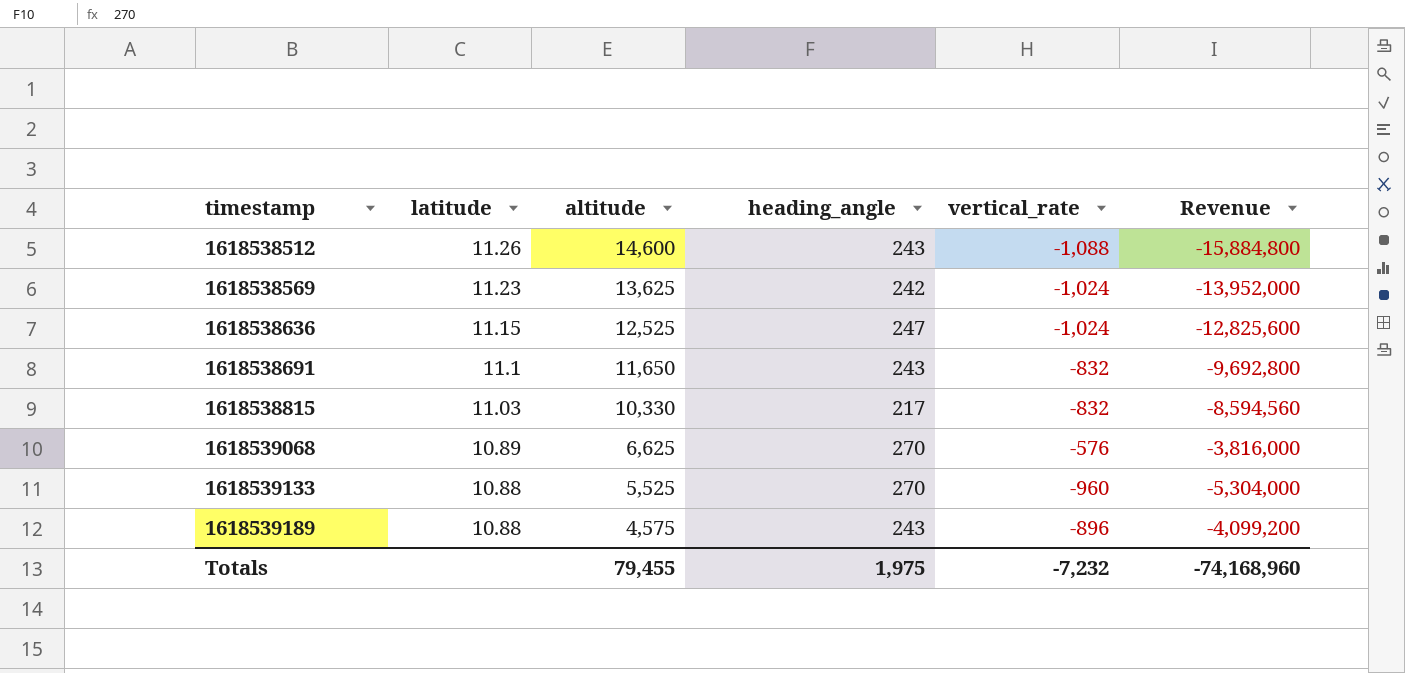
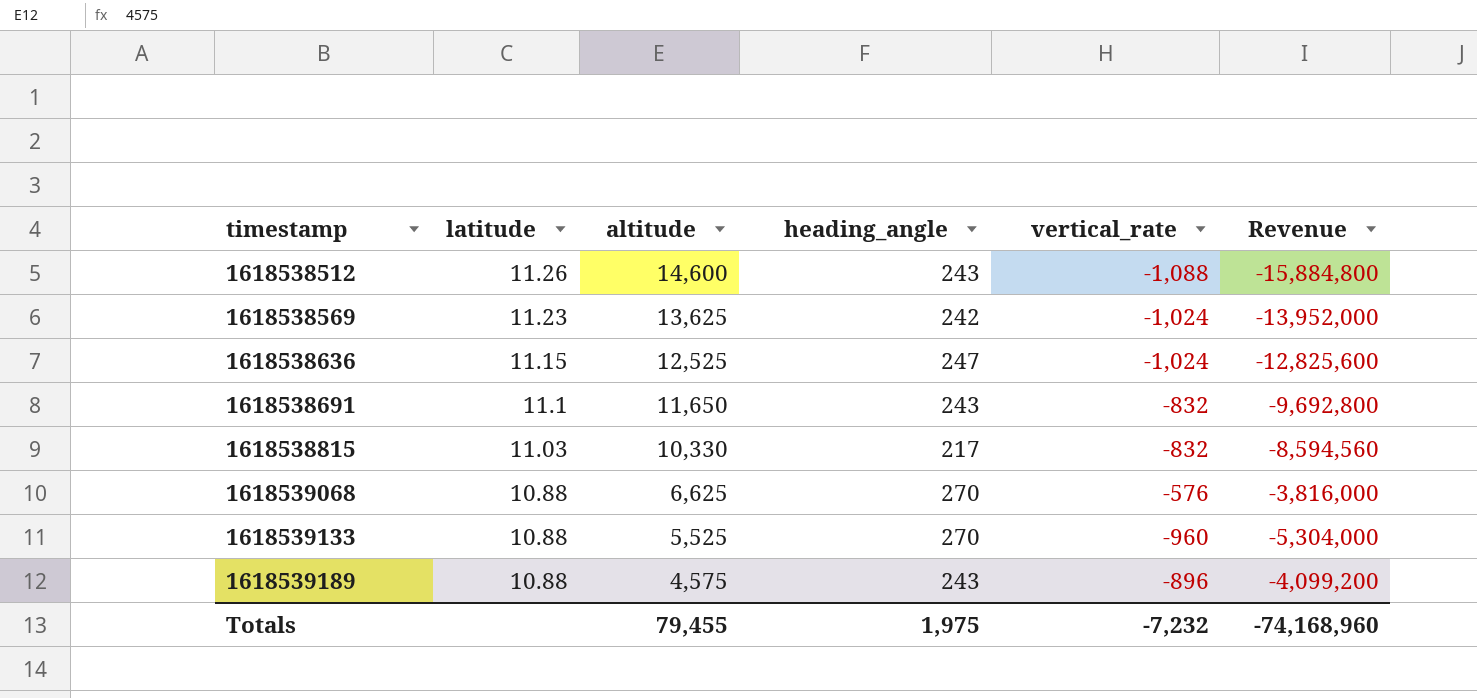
1618539068 | latitude: 10.89 -> 10.88

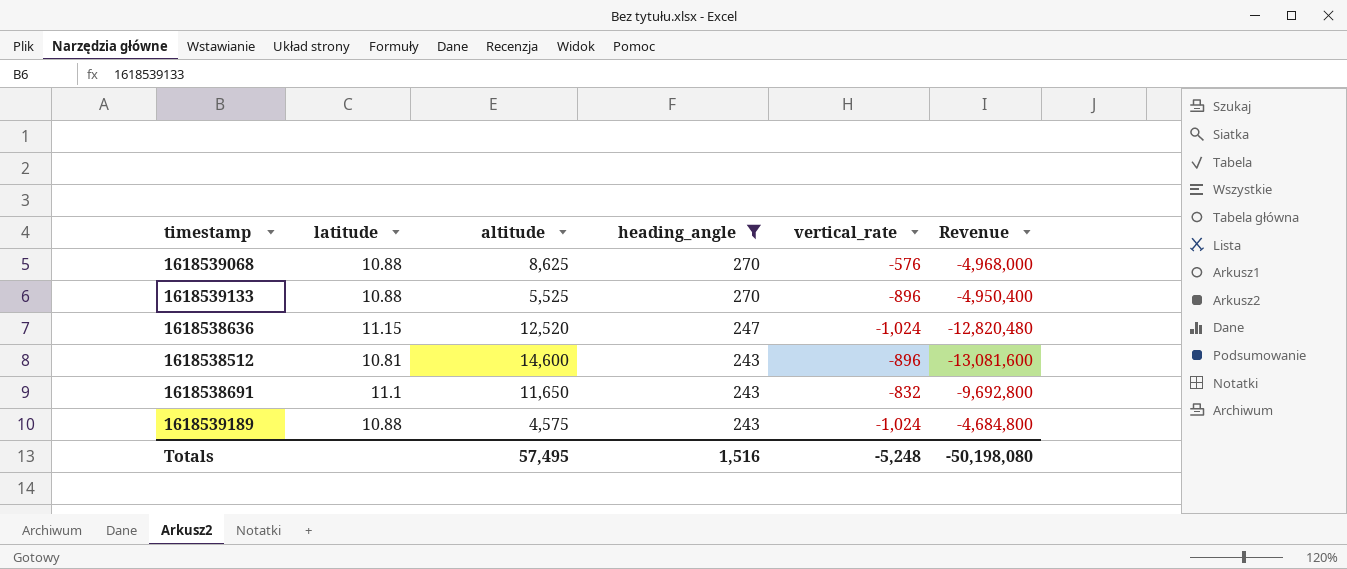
filter: none -> heading_angle >= 243
row order: timestamp ascending -> heading_angle descending
1618539068 | altitude: 6,625 -> 8,625
1618539068 | Revenue: -3,816,000 -> -4,968,000
1618539133 | vertical_rate: -960 -> -896
1618539133 | Revenue: -5,304,000 -> -4,950,400
1618538636 | altitude: 12,525 -> 12,520
1618538636 | Revenue: -12,825,600 -> -12,820,480
1618538512 | latitude: 11.26 -> 10.81
1618538512 | vertical_rate: -1,088 -> -896
1618538512 | Revenue: -15,884,800 -> -13,081,600
1618539189 | vertical_rate: -896 -> -1,024
1618539189 | Revenue: -4,099,200 -> -4,684,800
Totals | altitude: 79,455 -> 57,495
Totals | heading_angle: 1,975 -> 1,516
Totals | vertical_rate: -7,232 -> -5,248
Totals | Revenue: -74,168,960 -> -50,198,080

